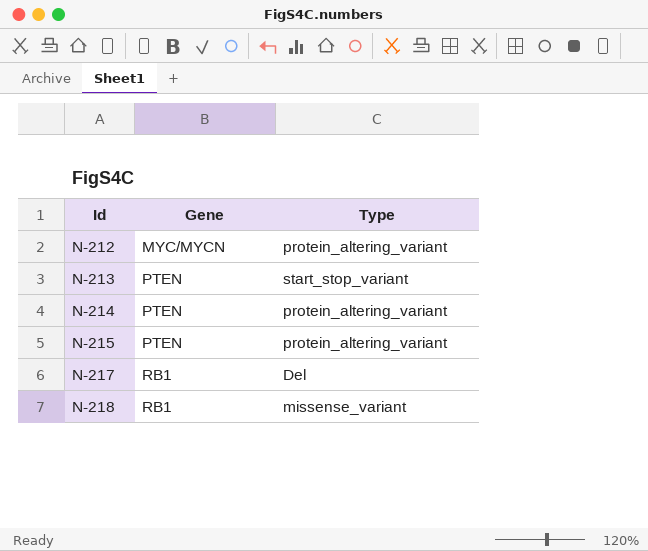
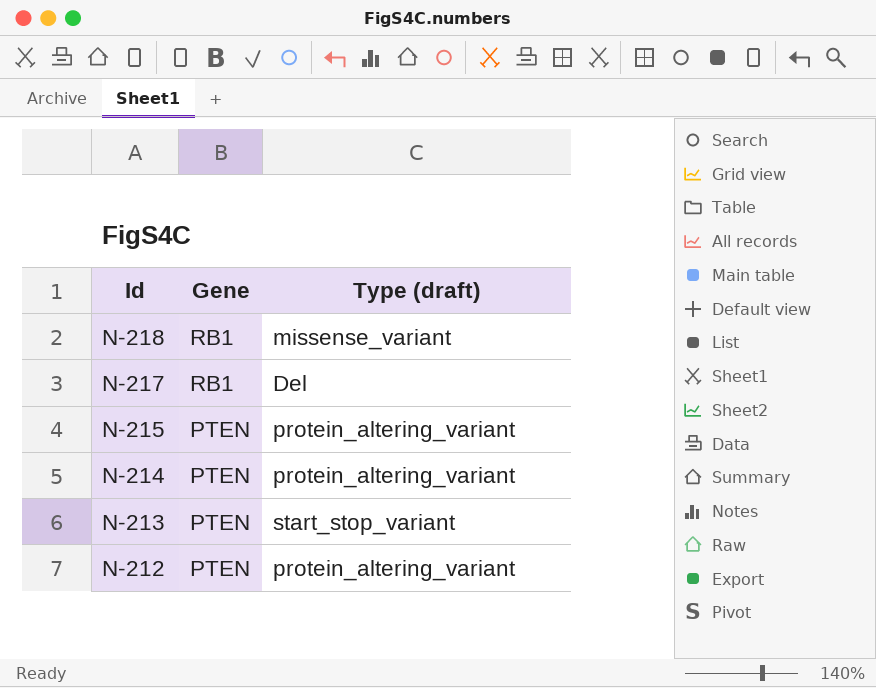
row order: Id ascending -> Id descending
column name: Type -> Type (draft)
N-212 | Gene: MYC/MYCN -> PTEN

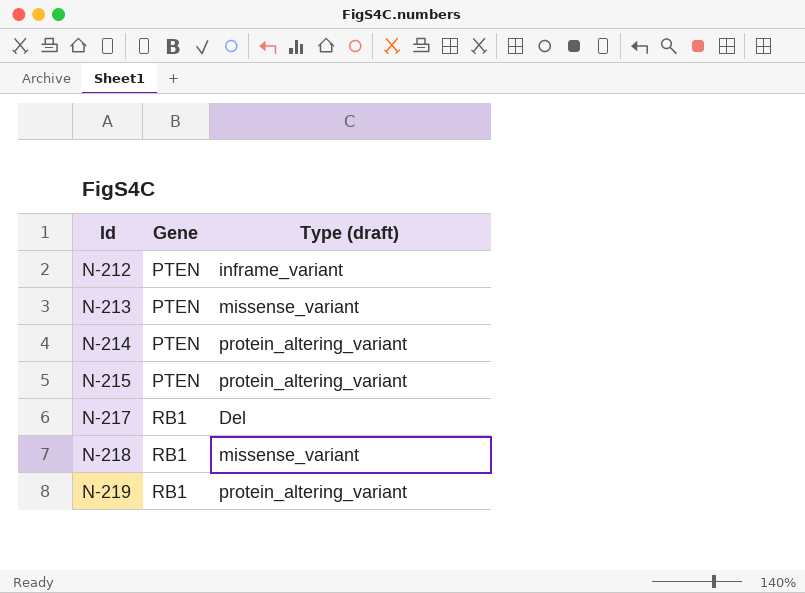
row order: Id descending -> Id ascending
N-212 | Type (draft): protein_altering_variant -> inframe_variant
N-213 | Type (draft): start_stop_variant -> missense_variant
row N-219: none -> RB1 | protein_altering_variant

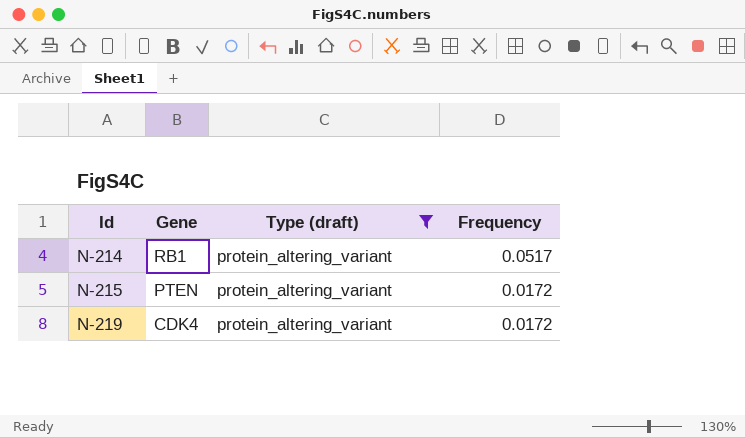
filter: none -> Type (draft) = protein_altering_variant
column Frequency | position: none -> 4
N-214 | Gene: PTEN -> RB1
N-219 | Gene: RB1 -> CDK4

